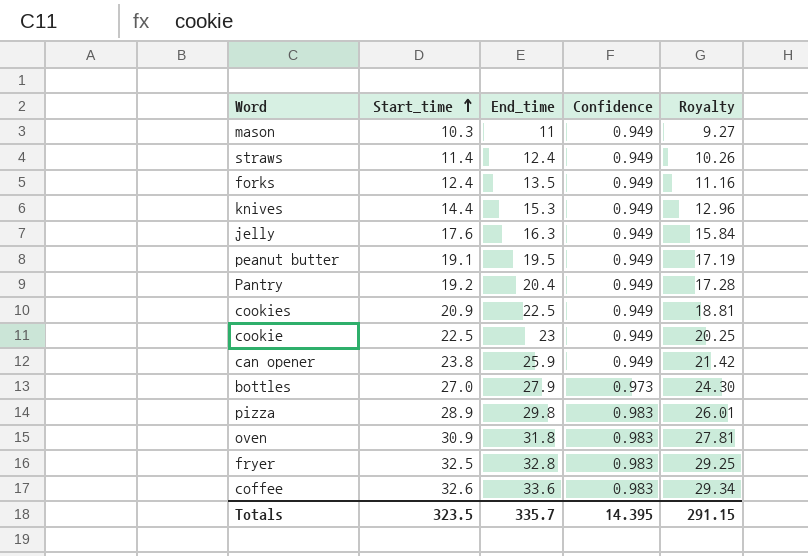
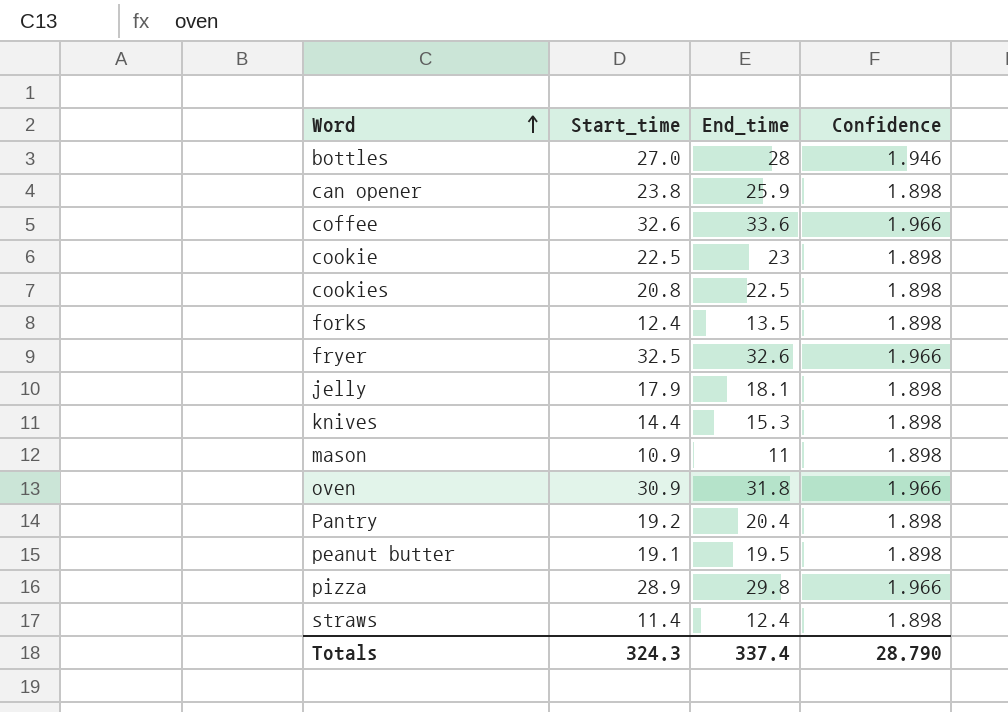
row order: Start_time ascending -> Word ascending
column Royalty | formula: [Start_time] * 0.9 -> none
bottles | End_time: 27.9 -> 28
bottles | Confidence: 0.973 -> 1.946
can opener | Confidence: 0.949 -> 1.898
coffee | Confidence: 0.983 -> 1.966
cookie | Confidence: 0.949 -> 1.898
cookies | Start_time: 20.9 -> 20.8
cookies | Confidence: 0.949 -> 1.898
forks | Confidence: 0.949 -> 1.898
fryer | End_time: 32.8 -> 32.6
fryer | Confidence: 0.983 -> 1.966
jelly | Start_time: 17.6 -> 17.9
jelly | End_time: 16.3 -> 18.1
jelly | Confidence: 0.949 -> 1.898
knives | Confidence: 0.949 -> 1.898
mason | Start_time: 10.3 -> 10.9
mason | Confidence: 0.949 -> 1.898
oven | Confidence: 0.983 -> 1.966
Pantry | Confidence: 0.949 -> 1.898
peanut butter | Confidence: 0.949 -> 1.898
pizza | Confidence: 0.983 -> 1.966
straws | Confidence: 0.949 -> 1.898
Totals | Start_time: 323.5 -> 324.3
Totals | End_time: 335.7 -> 337.4
Totals | Confidence: 14.395 -> 28.790

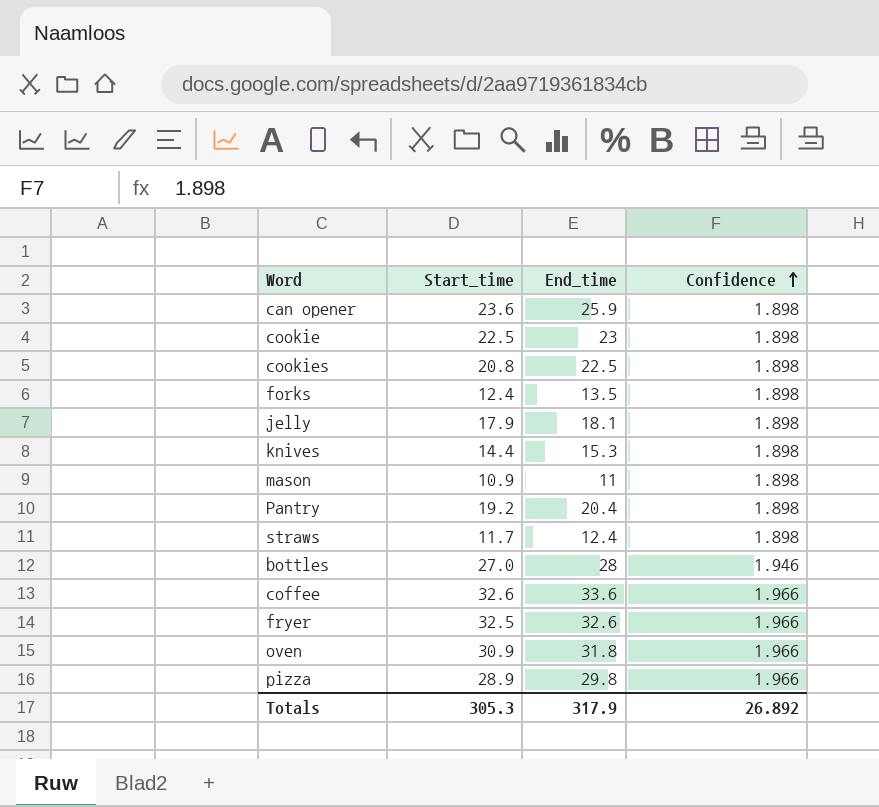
row order: Word ascending -> Confidence ascending
row peanut butter: 19.1 | 19.5 | 1.898 -> none
can opener | Start_time: 23.8 -> 23.6
straws | Start_time: 11.4 -> 11.7
Totals | Start_time: 324.3 -> 305.3
Totals | End_time: 337.4 -> 317.9
Totals | Confidence: 28.790 -> 26.892

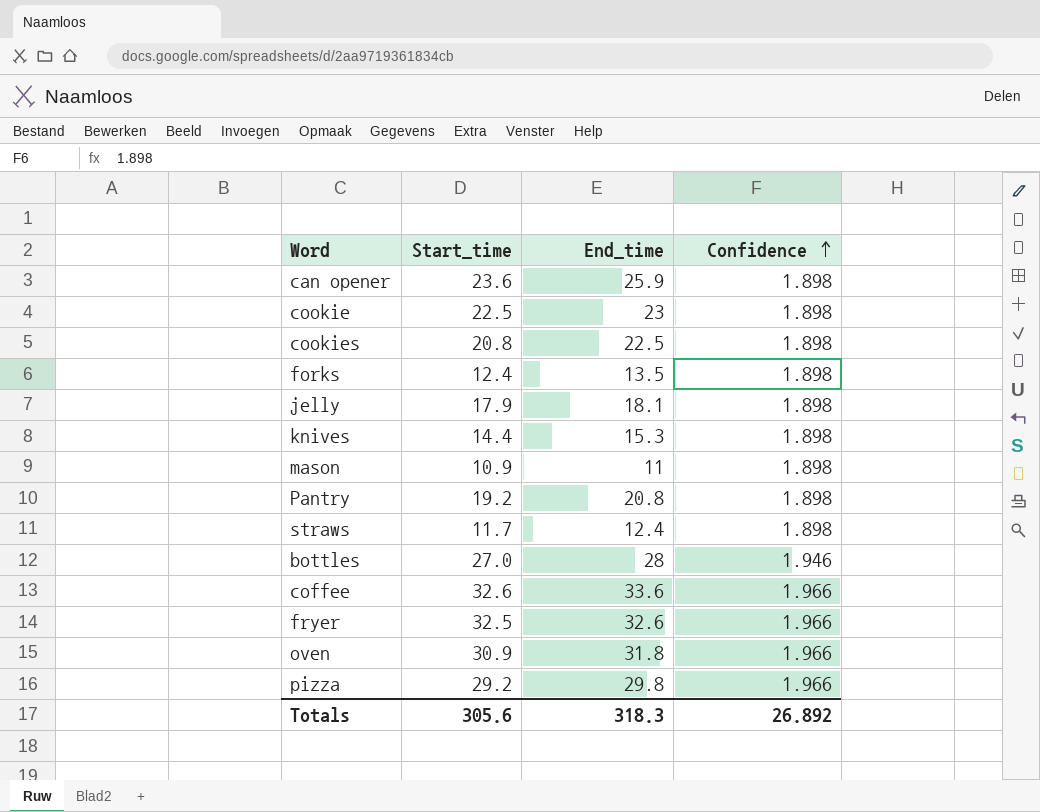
Pantry | End_time: 20.4 -> 20.8
pizza | Start_time: 28.9 -> 29.2
Totals | Start_time: 305.3 -> 305.6
Totals | End_time: 317.9 -> 318.3

